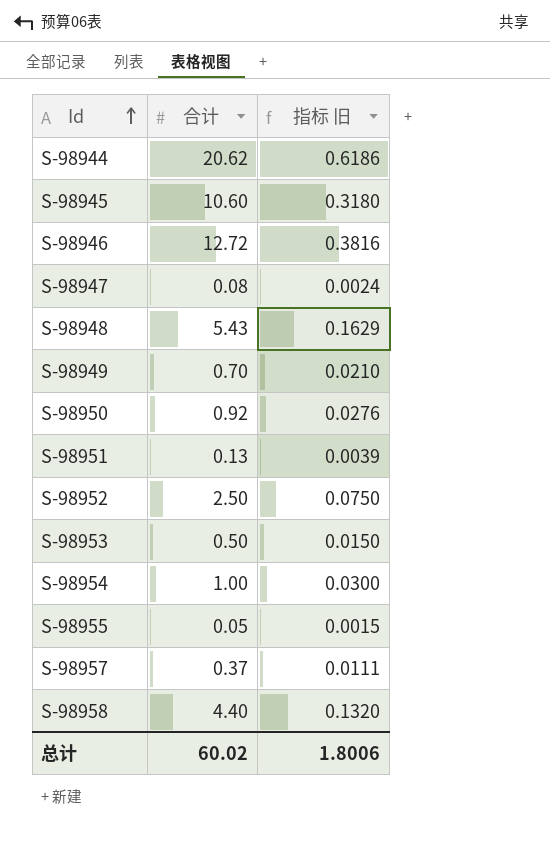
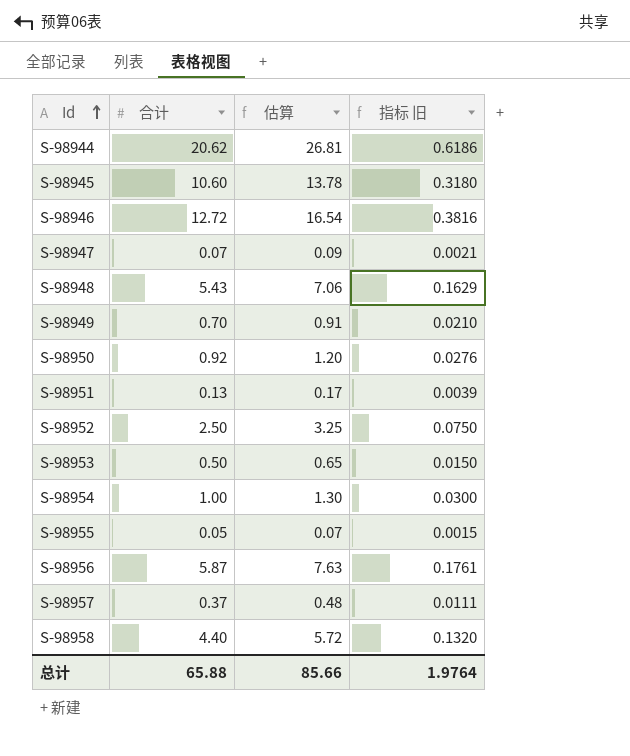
column 估算 | formula: none -> [合计] * 1.3
S-98947 | 合计: 0.08 -> 0.07
S-98947 | 指标 旧: 0.0024 -> 0.0021
row S-98956: none -> 5.87 | 7.63 | 0.1761
总计 | 合计: 60.02 -> 65.88
总计 | 指标 旧: 1.8006 -> 1.9764

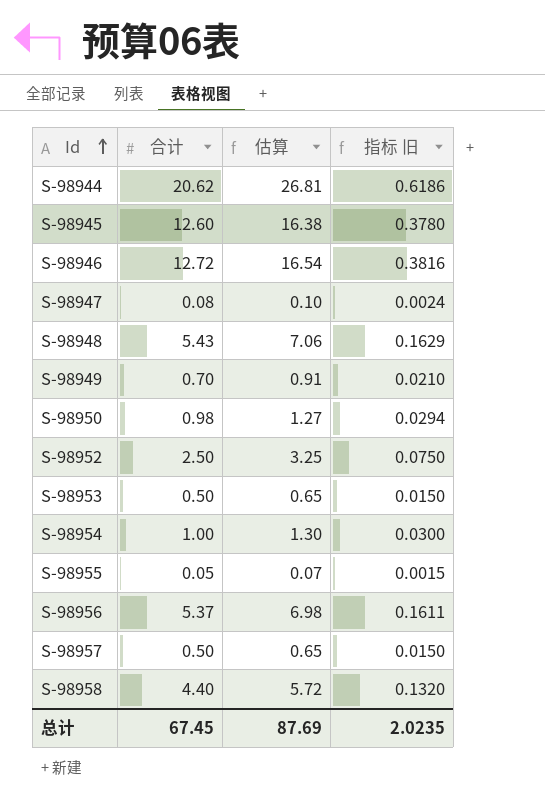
row S-98951: 0.13 | 0.17 | 0.0039 -> none
S-98945 | 合计: 10.60 -> 12.60
S-98945 | 估算: 13.78 -> 16.38
S-98945 | 指标 旧: 0.3180 -> 0.3780
S-98947 | 合计: 0.07 -> 0.08
S-98947 | 估算: 0.09 -> 0.10
S-98947 | 指标 旧: 0.0021 -> 0.0024
S-98950 | 合计: 0.92 -> 0.98
S-98950 | 估算: 1.20 -> 1.27
S-98950 | 指标 旧: 0.0276 -> 0.0294
S-98956 | 合计: 5.87 -> 5.37
S-98956 | 估算: 7.63 -> 6.98
S-98956 | 指标 旧: 0.1761 -> 0.1611
S-98957 | 合计: 0.37 -> 0.50
S-98957 | 估算: 0.48 -> 0.65
S-98957 | 指标 旧: 0.0111 -> 0.0150
总计 | 合计: 65.88 -> 67.45
总计 | 估算: 85.66 -> 87.69
总计 | 指标 旧: 1.9764 -> 2.0235

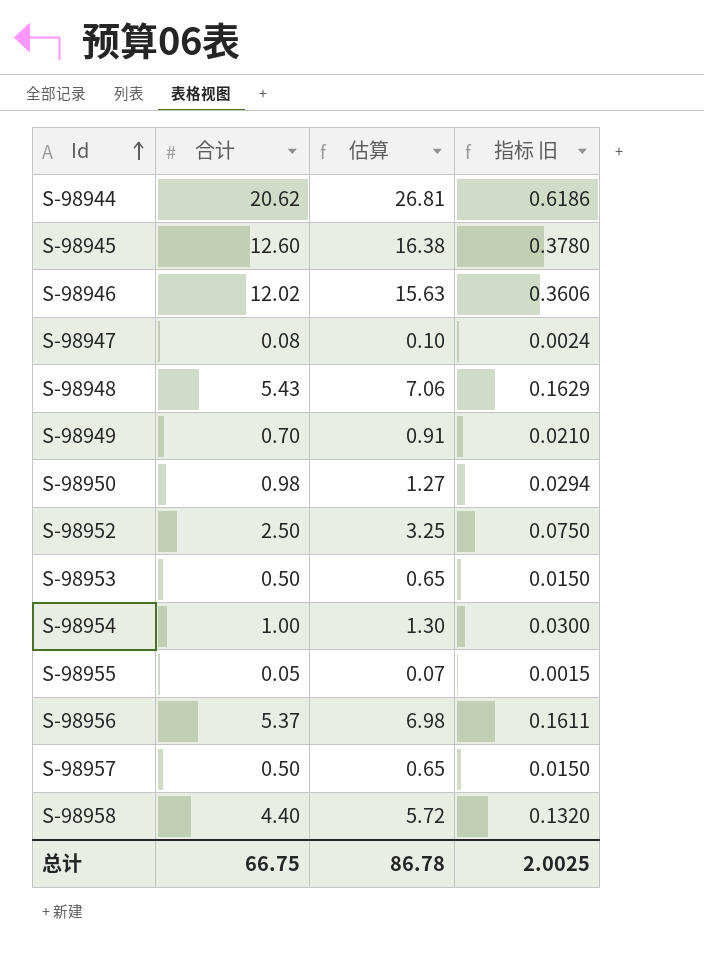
S-98946 | 合计: 12.72 -> 12.02
S-98946 | 估算: 16.54 -> 15.63
S-98946 | 指标 旧: 0.3816 -> 0.3606
总计 | 合计: 67.45 -> 66.75
总计 | 估算: 87.69 -> 86.78
总计 | 指标 旧: 2.0235 -> 2.0025

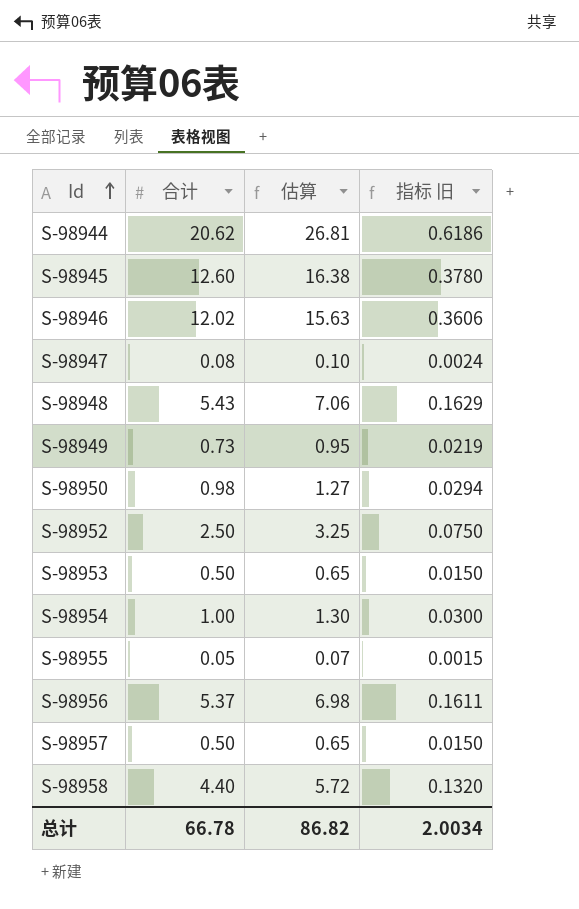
S-98949 | 合计: 0.70 -> 0.73
S-98949 | 估算: 0.91 -> 0.95
S-98949 | 指标 旧: 0.0210 -> 0.0219
总计 | 合计: 66.75 -> 66.78
总计 | 估算: 86.78 -> 86.82
总计 | 指标 旧: 2.0025 -> 2.0034

